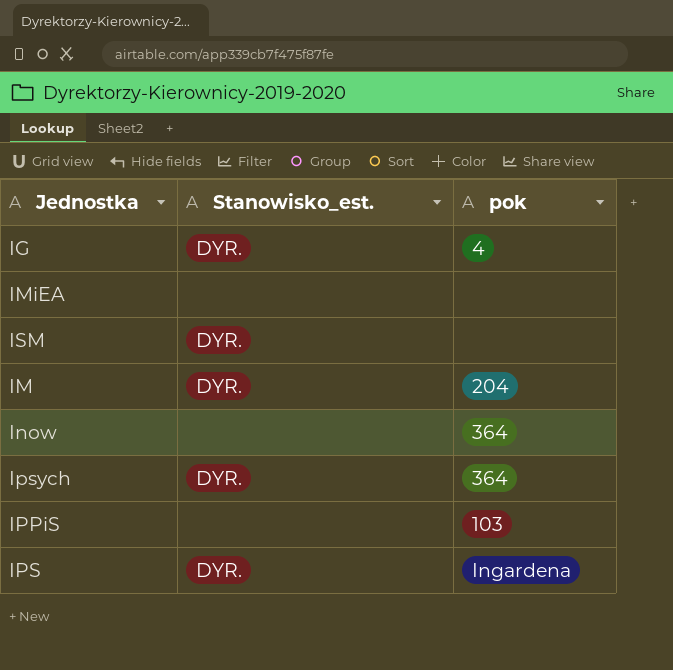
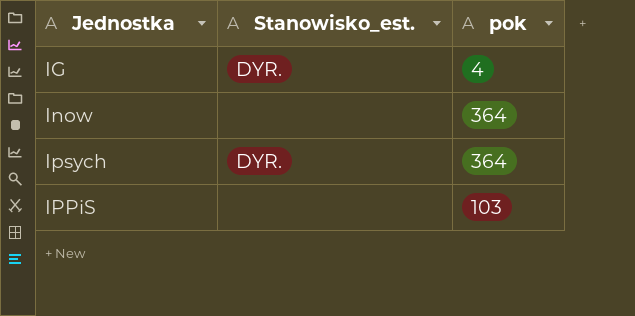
row IMiEA: none | none -> none
row ISM: DYR. | none -> none
row IM: DYR. | 204 -> none
row IPS: DYR. | Ingardena -> none

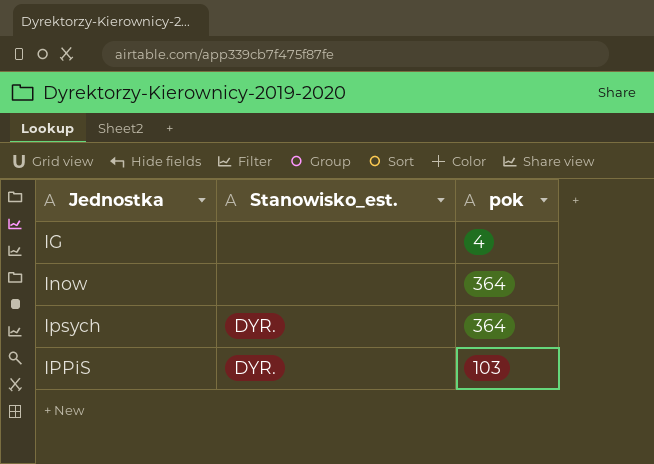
IG | Stanowisko_est.: DYR. -> none
IPPiS | Stanowisko_est.: none -> DYR.

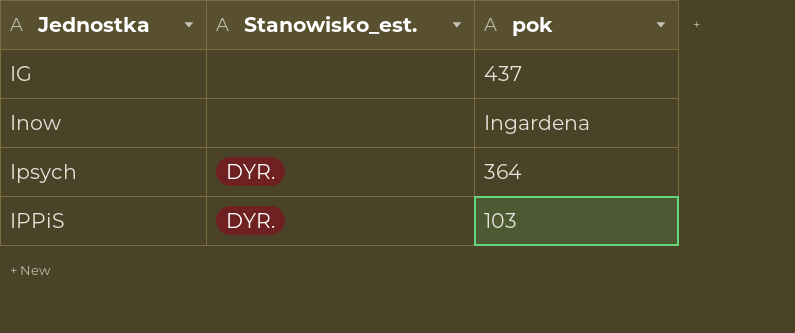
IG | pok: 4 -> 437
Inow | pok: 364 -> Ingardena

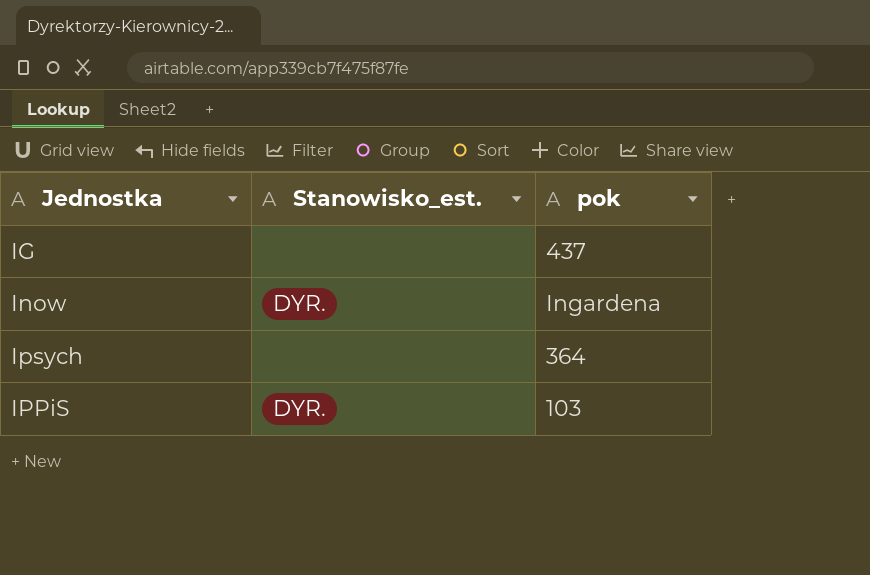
Inow | Stanowisko_est.: none -> DYR.
Ipsych | Stanowisko_est.: DYR. -> none

